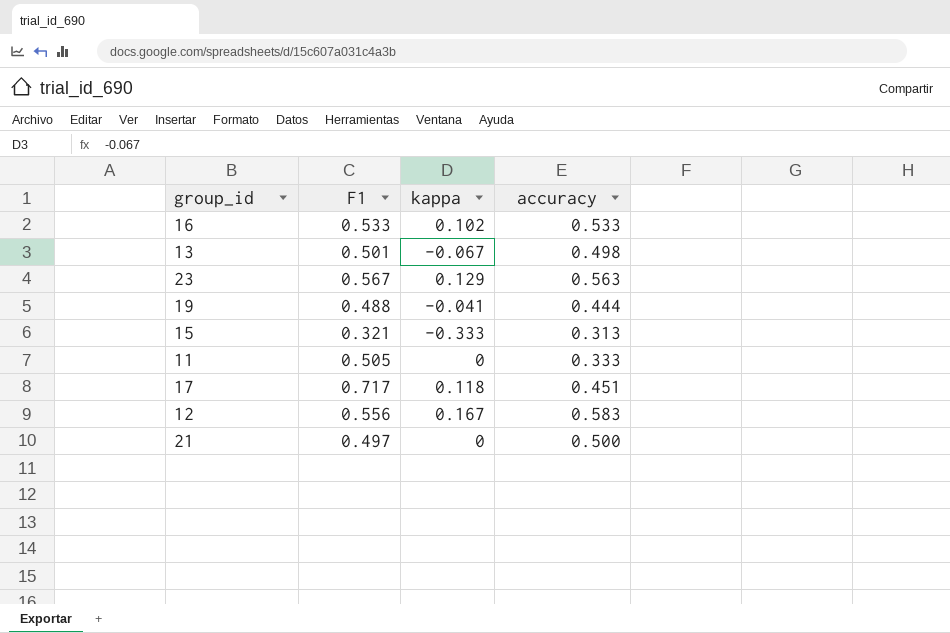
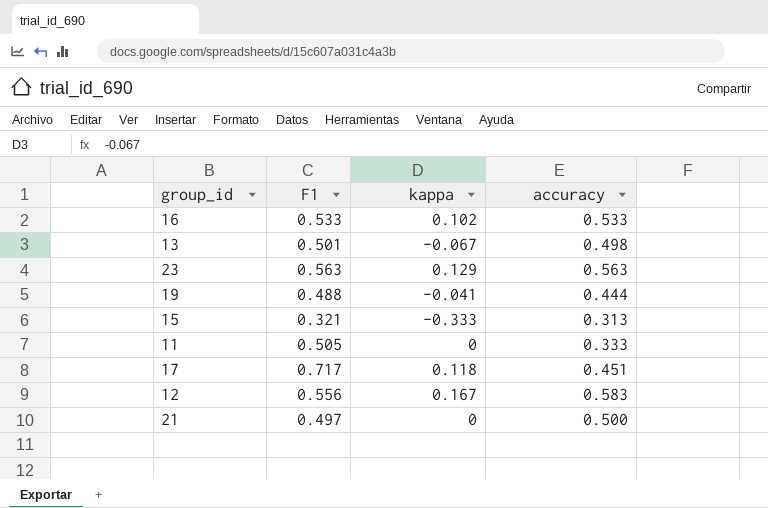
23 | F1: 0.567 -> 0.563

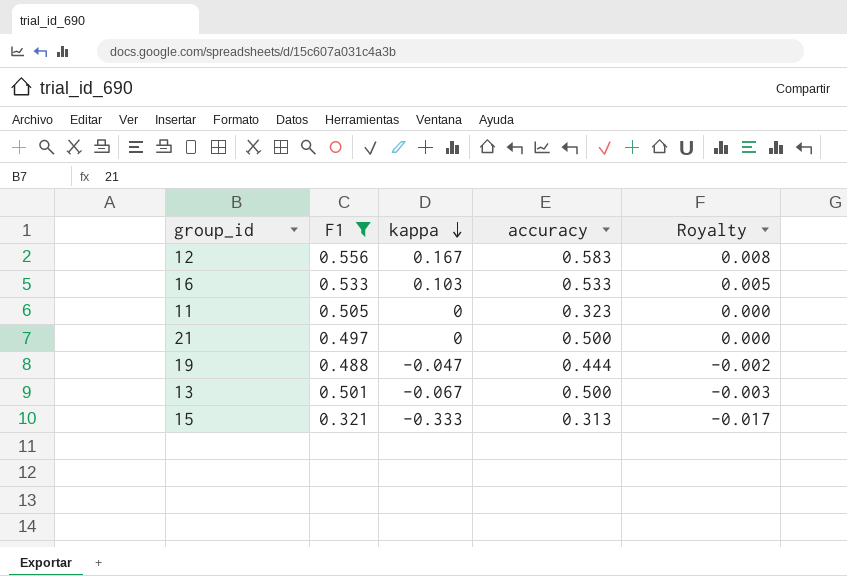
filter: none -> F1 <= 0.556
row order: none -> kappa descending
column Royalty | formula: none -> [kappa] * 0.05
16 | kappa: 0.102 -> 0.103
11 | accuracy: 0.333 -> 0.323
19 | kappa: -0.041 -> -0.047
13 | accuracy: 0.498 -> 0.500

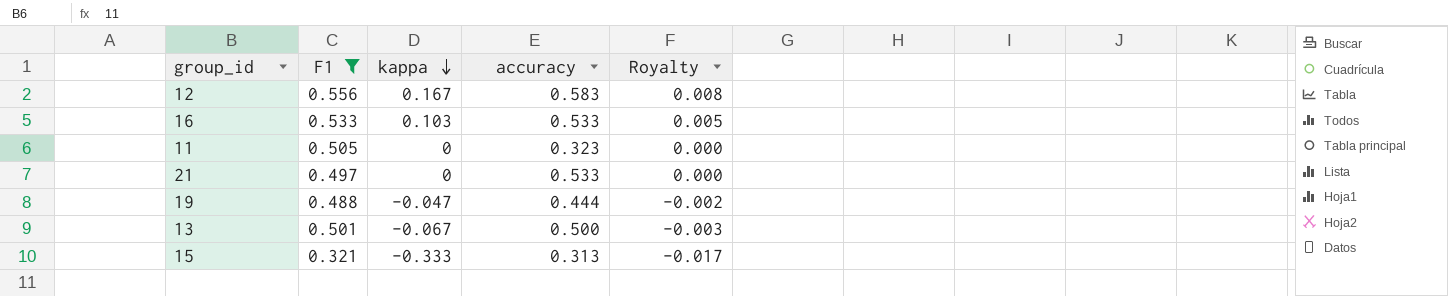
21 | accuracy: 0.500 -> 0.533

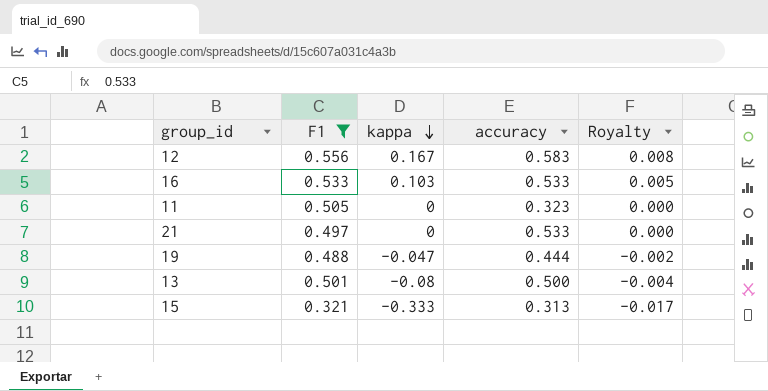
13 | kappa: -0.067 -> -0.08
13 | Royalty: -0.003 -> -0.004

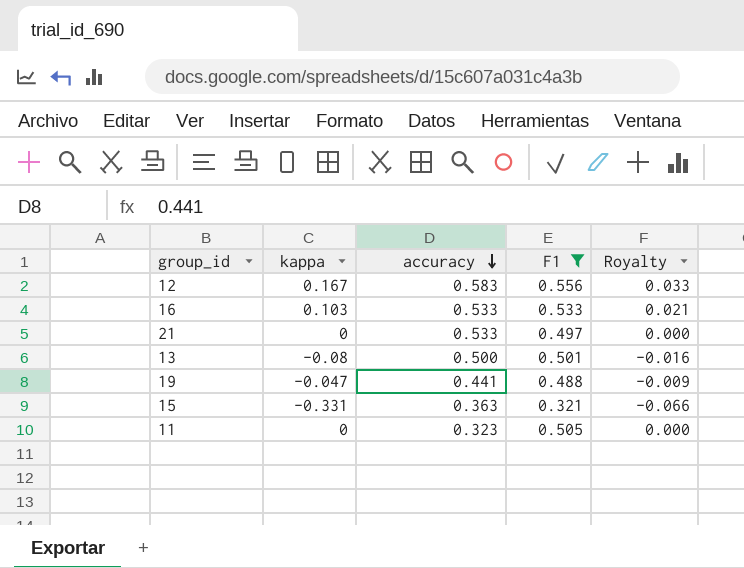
row order: kappa descending -> accuracy descending
column F1 | position: 2 -> 4
column Royalty | formula: [kappa] * 0.05 -> [kappa] * 0.2
19 | accuracy: 0.444 -> 0.441
15 | kappa: -0.333 -> -0.331
15 | accuracy: 0.313 -> 0.363

